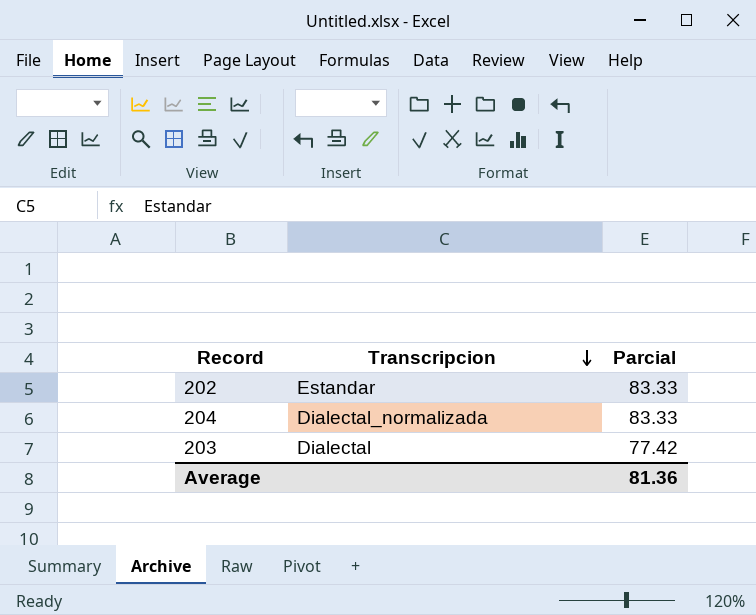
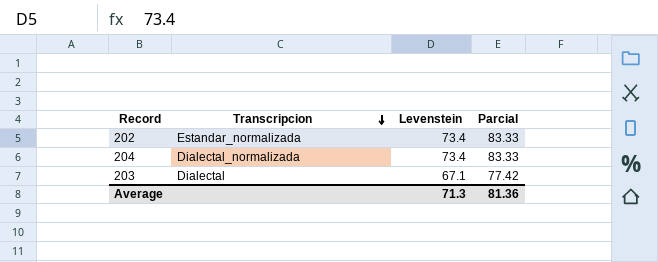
column Levenstein | position: none -> 3
202 | Transcripcion: Estandar -> Estandar_normalizada

